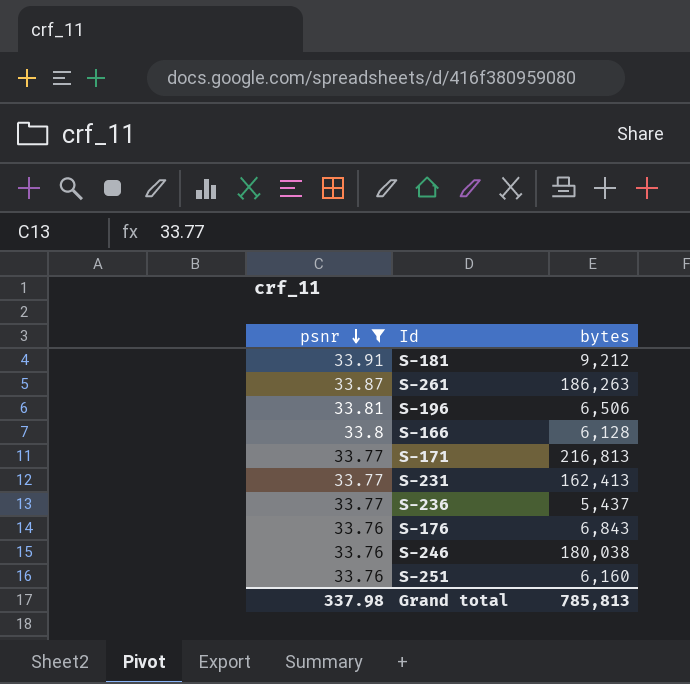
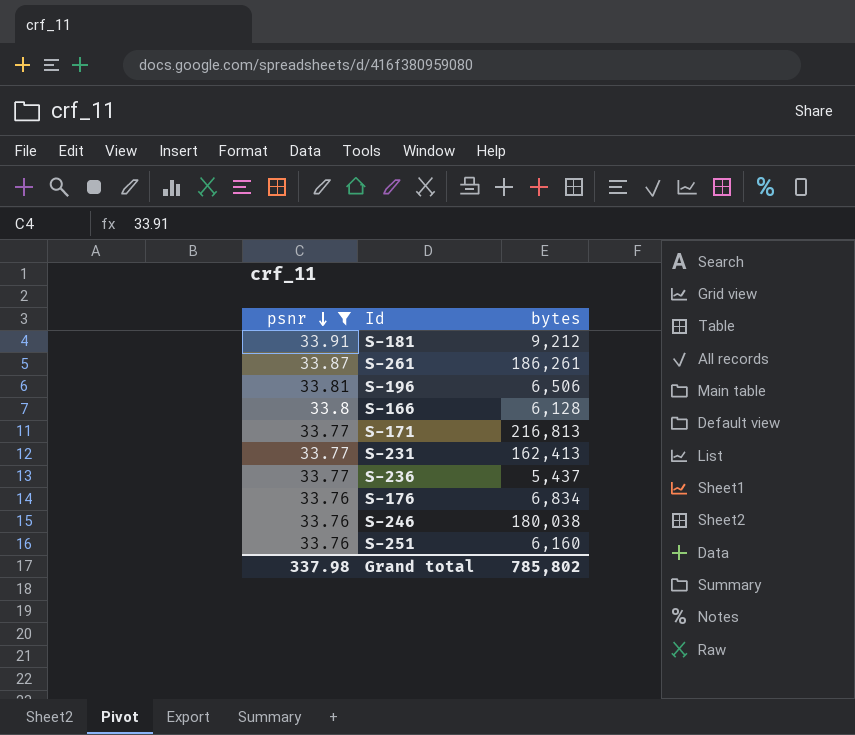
S-261 | bytes: 186,263 -> 186,261
S-176 | bytes: 6,843 -> 6,834
Grand total | bytes: 785,813 -> 785,802

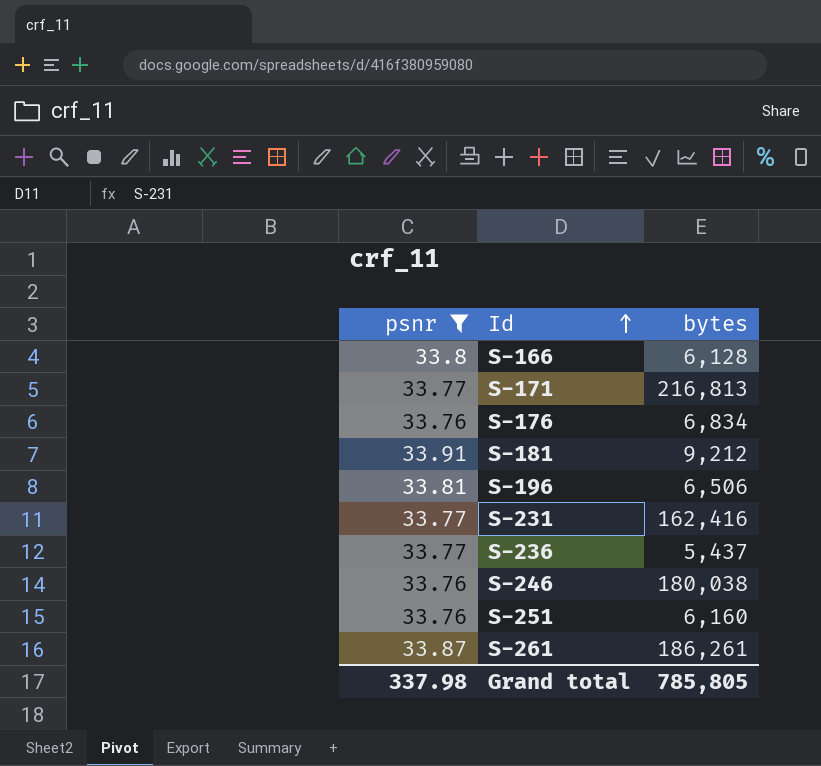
row order: psnr descending -> Id ascending
S-231 | bytes: 162,413 -> 162,416
Grand total | bytes: 785,802 -> 785,805

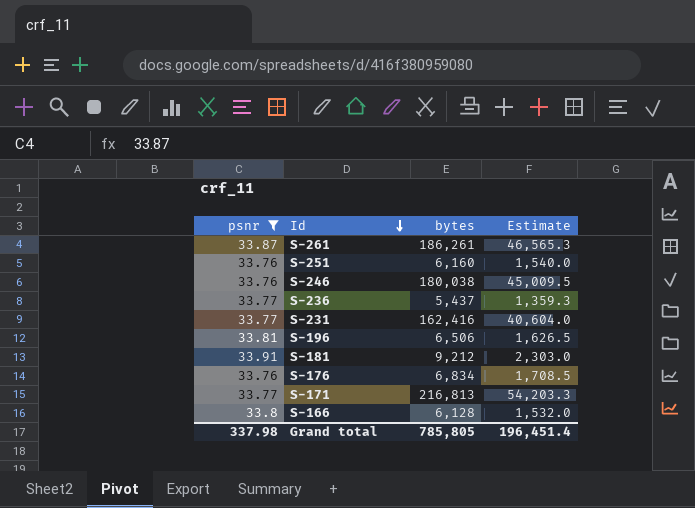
row order: Id ascending -> Id descending
column Estimate | formula: none -> [bytes] * 0.25

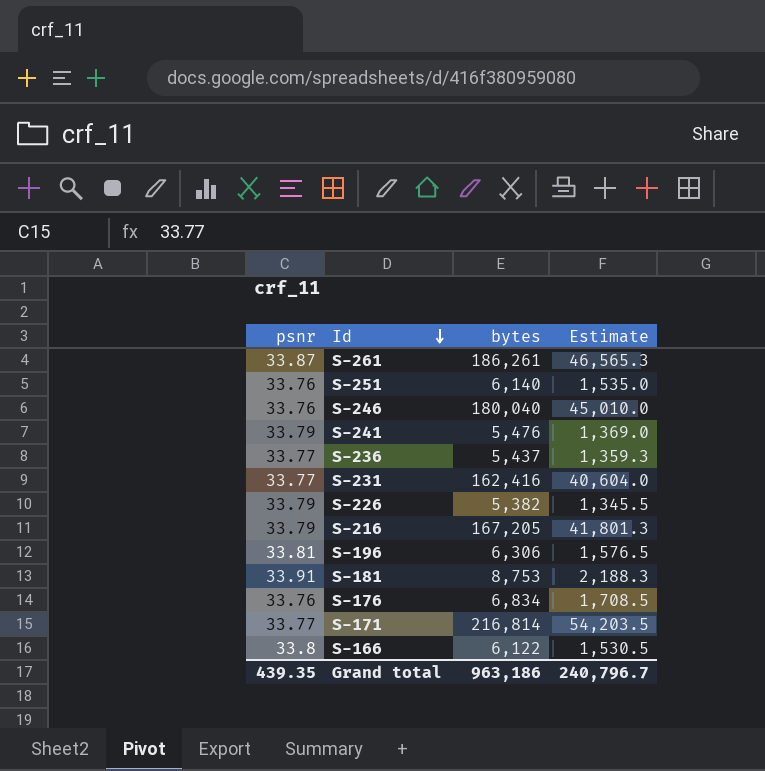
filter: psnr != 33.79 -> none
S-251 | bytes: 6,160 -> 6,140
S-251 | Estimate: 1,540.0 -> 1,535.0
S-246 | bytes: 180,038 -> 180,040
S-246 | Estimate: 45,009.5 -> 45,010.0
S-196 | bytes: 6,506 -> 6,306
S-196 | Estimate: 1,626.5 -> 1,576.5
S-181 | bytes: 9,212 -> 8,753
S-181 | Estimate: 2,303.0 -> 2,188.3
S-171 | bytes: 216,813 -> 216,814
S-171 | Estimate: 54,203.3 -> 54,203.5
S-166 | bytes: 6,128 -> 6,122
S-166 | Estimate: 1,532.0 -> 1,530.5
Grand total | psnr: 337.98 -> 439.35
Grand total | bytes: 785,805 -> 963,186
Grand total | Estimate: 196,451.4 -> 240,796.7

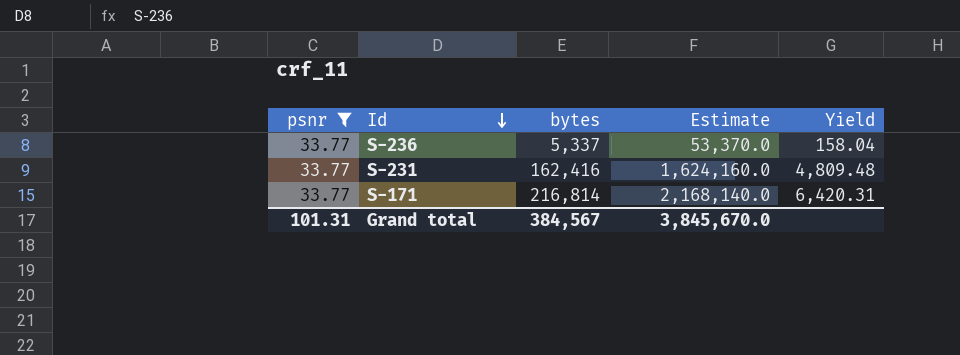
filter: none -> psnr = 33.77
column Estimate | formula: [bytes] * 0.25 -> [bytes] * 10
column Yield | formula: none -> [bytes] / [psnr]
S-236 | bytes: 5,437 -> 5,337
Grand total | psnr: 439.35 -> 101.31
Grand total | bytes: 963,186 -> 384,567
Grand total | Estimate: 240,796.7 -> 3,845,670.0

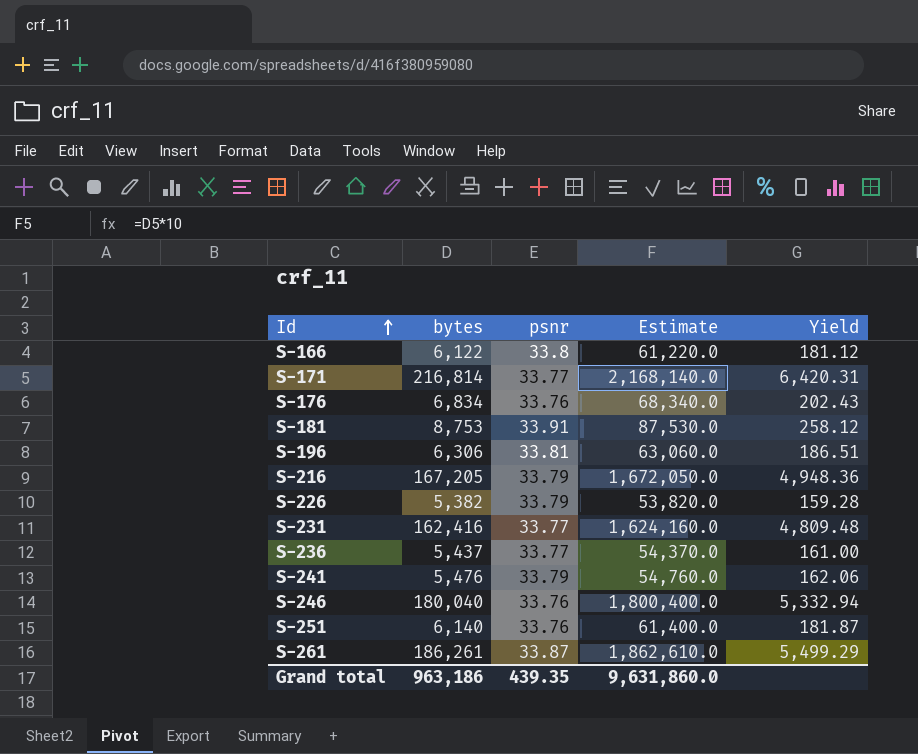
filter: psnr = 33.77 -> none
row order: Id descending -> Id ascending
column psnr | position: 1 -> 3
S-236 | bytes: 5,337 -> 5,437
S-236 | Estimate: 53,370.0 -> 54,370.0
S-236 | Yield: 158.04 -> 161.00
Grand total | bytes: 384,567 -> 963,186
Grand total | psnr: 101.31 -> 439.35
Grand total | Estimate: 3,845,670.0 -> 9,631,860.0

